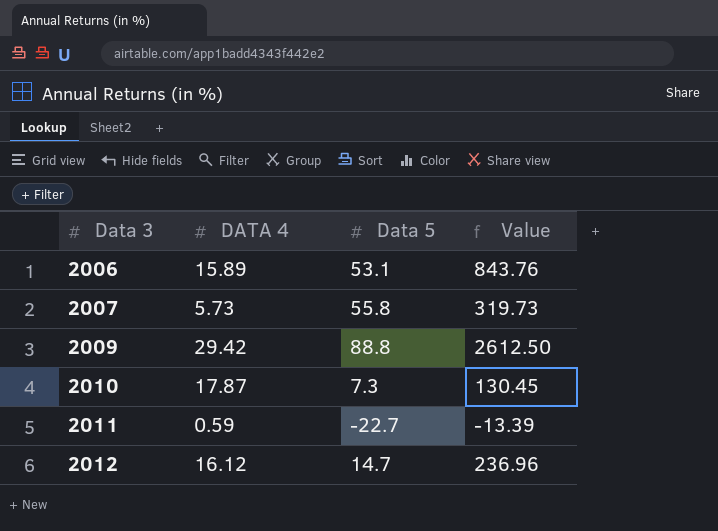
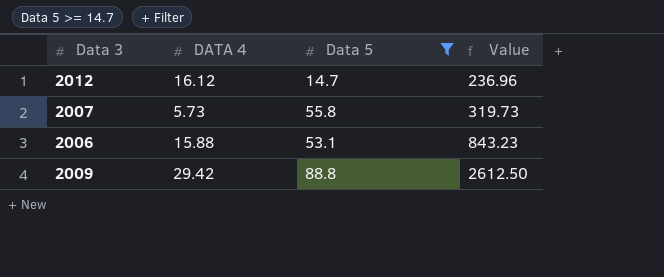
filter: none -> Data 5 >= 14.7
row order: Data 3 ascending -> Value ascending
2006 | DATA 4: 15.89 -> 15.88
2006 | Value: 843.76 -> 843.23

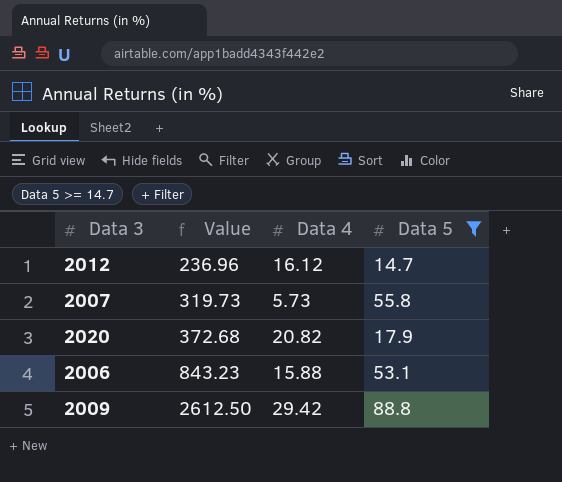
column Value | position: 4 -> 2
column name: DATA 4 -> Data 4
row 2020: none -> 372.68 | 20.82 | 17.9

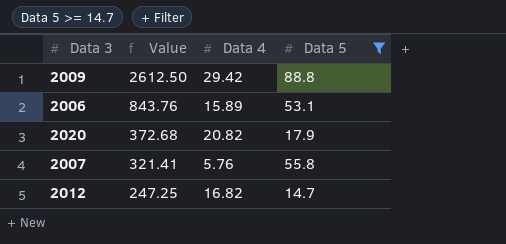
row order: Value ascending -> Value descending
2006 | Value: 843.23 -> 843.76
2006 | Data 4: 15.88 -> 15.89
2007 | Value: 319.73 -> 321.41
2007 | Data 4: 5.73 -> 5.76
2012 | Value: 236.96 -> 247.25
2012 | Data 4: 16.12 -> 16.82

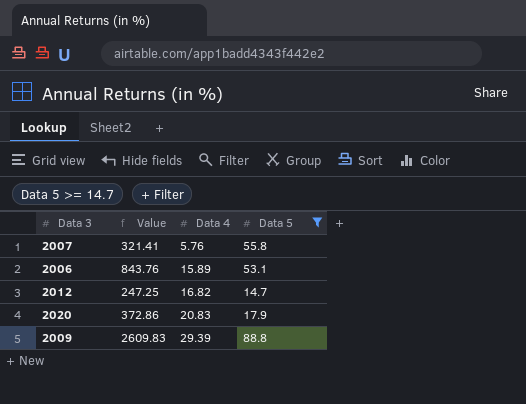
row order: Value descending -> Data 4 ascending
2020 | Value: 372.68 -> 372.86
2020 | Data 4: 20.82 -> 20.83
2009 | Value: 2612.50 -> 2609.83
2009 | Data 4: 29.42 -> 29.39

